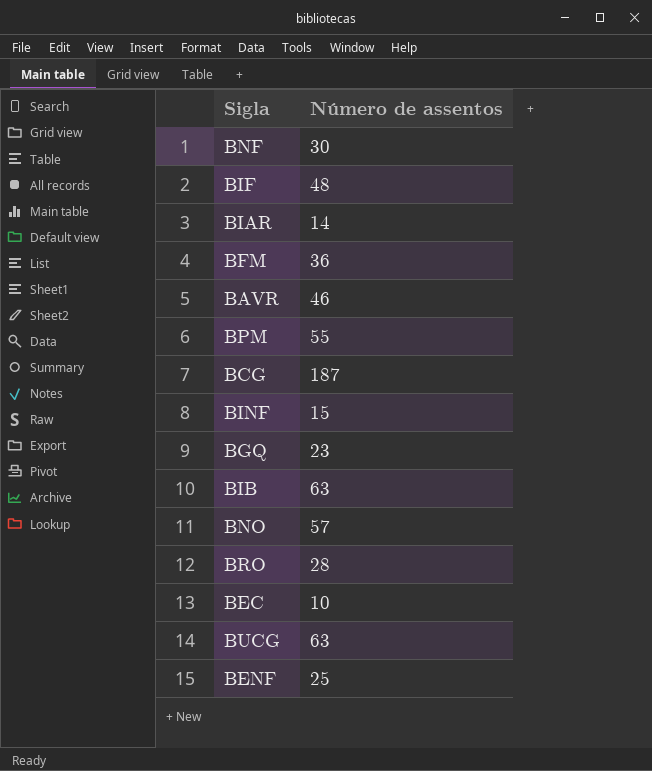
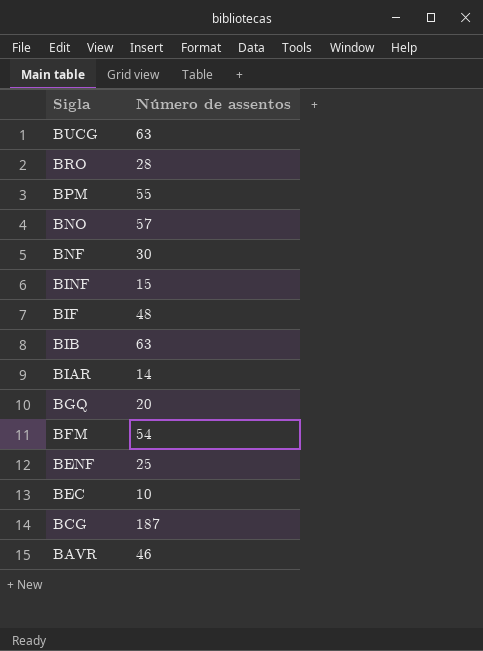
row order: none -> Sigla descending
BGQ | Número de assentos: 23 -> 20
BFM | Número de assentos: 36 -> 54

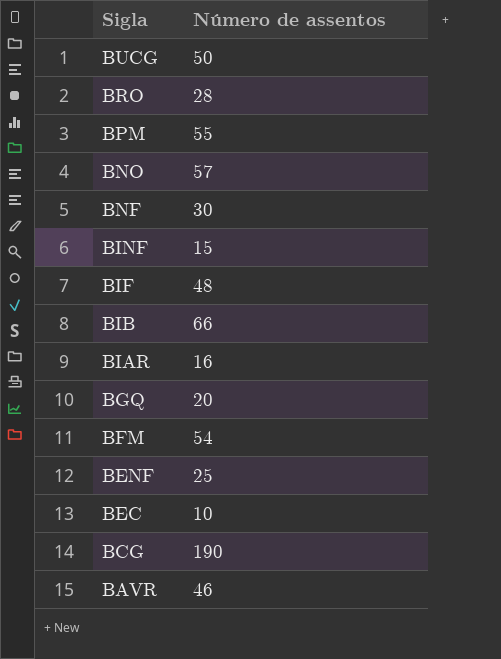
BUCG | Número de assentos: 63 -> 50
BIB | Número de assentos: 63 -> 66
BIAR | Número de assentos: 14 -> 16
BCG | Número de assentos: 187 -> 190

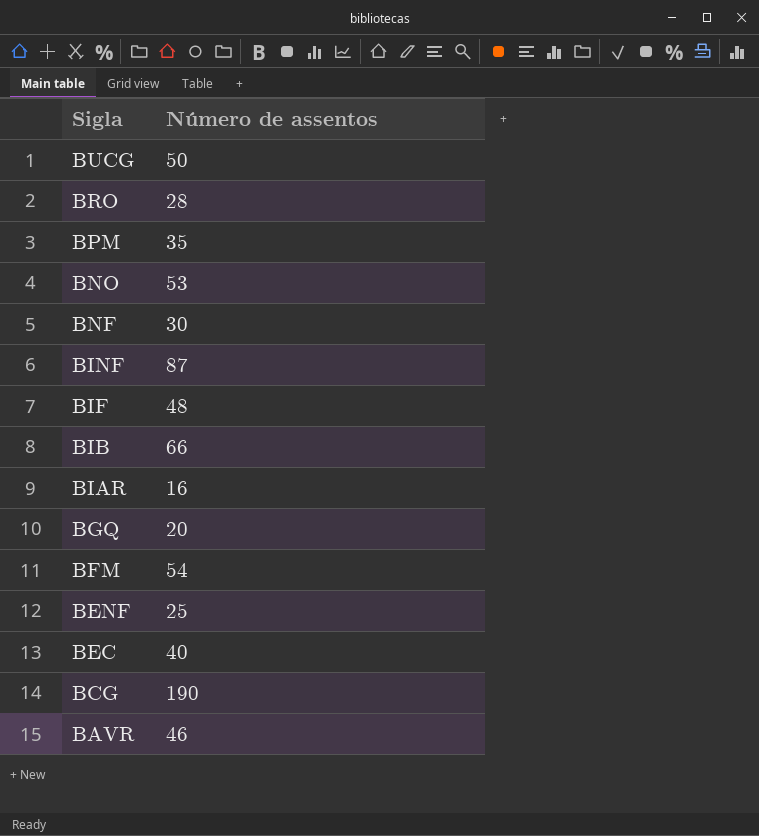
BPM | Número de assentos: 55 -> 35
BNO | Número de assentos: 57 -> 53
BINF | Número de assentos: 15 -> 87
BEC | Número de assentos: 10 -> 40

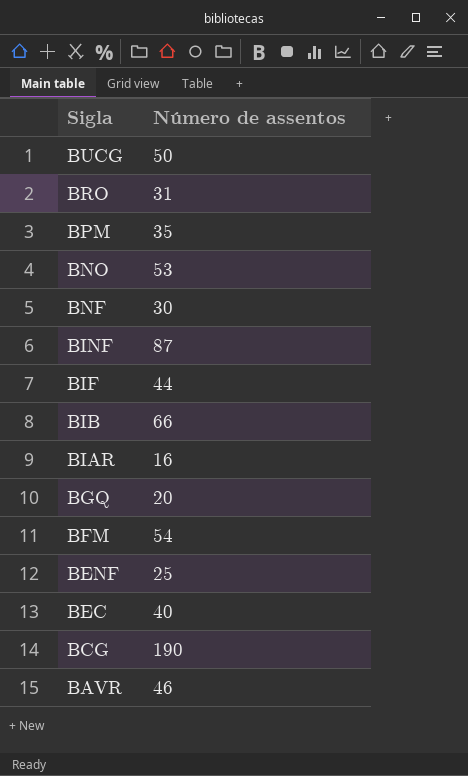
BRO | Número de assentos: 28 -> 31
BIF | Número de assentos: 48 -> 44

